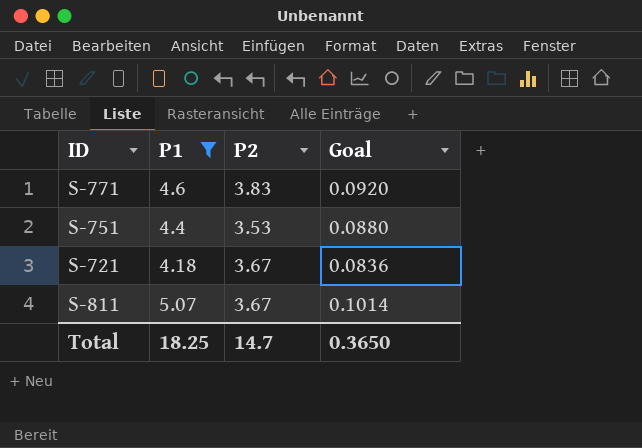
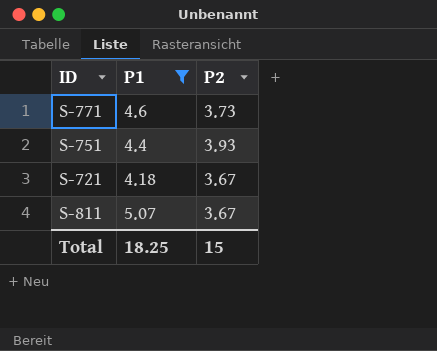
column Goal | formula: [P1] * 0.02 -> none
S-771 | P2: 3.83 -> 3.73
S-751 | P2: 3.53 -> 3.93
Total | P2: 14.7 -> 15

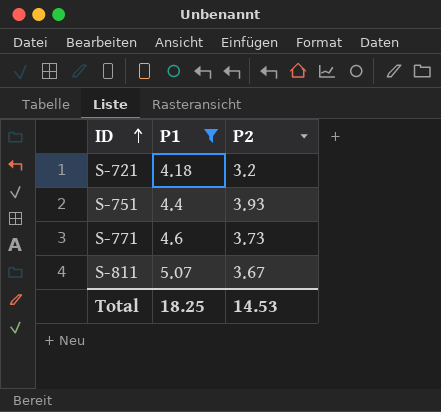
row order: none -> ID ascending
S-721 | P2: 3.67 -> 3.2
Total | P2: 15 -> 14.53

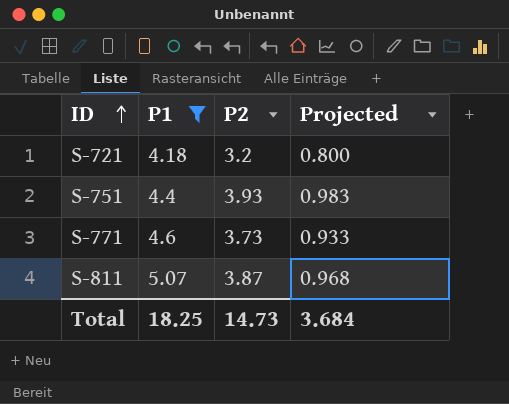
column Projected | formula: none -> [P2] * 0.25
S-811 | P2: 3.67 -> 3.87
Total | P2: 14.53 -> 14.73

